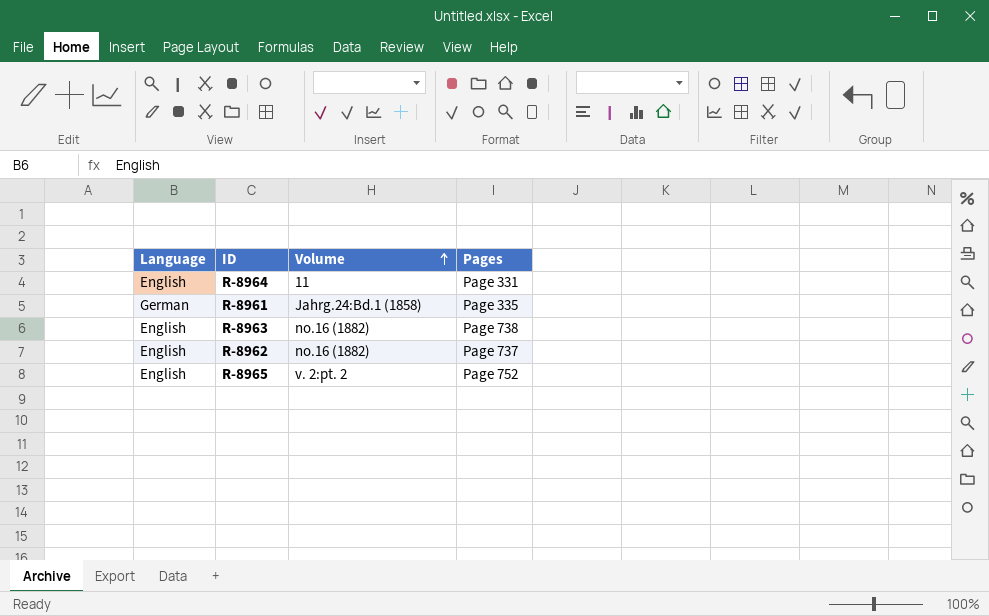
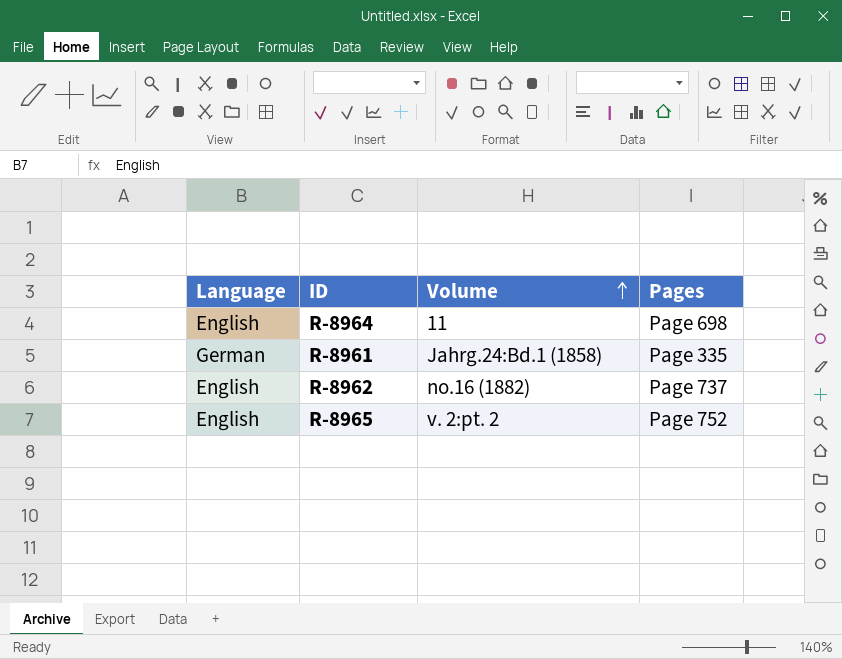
row R-8963: English | no.16 (1882) | Page 738 -> none
R-8964 | Pages: Page 331 -> Page 698

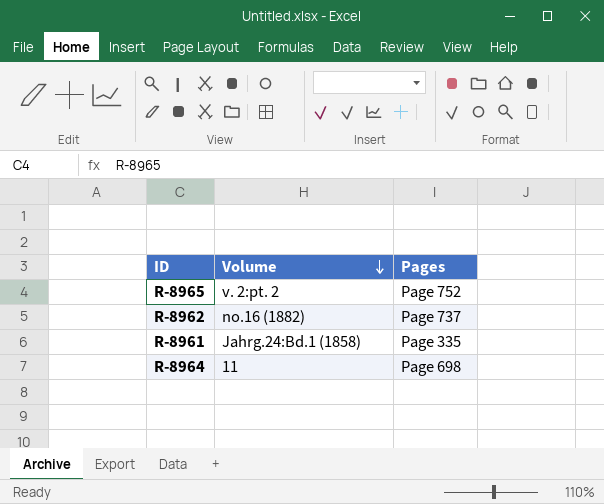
row order: Volume ascending -> Volume descending
column Language | position: 1 -> none

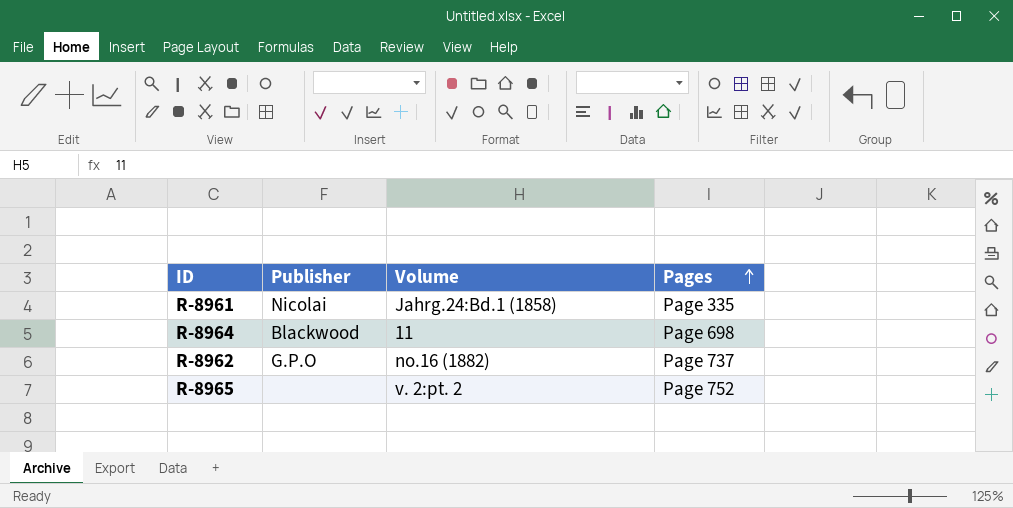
row order: Volume descending -> Pages ascending
column Publisher | position: none -> 2

